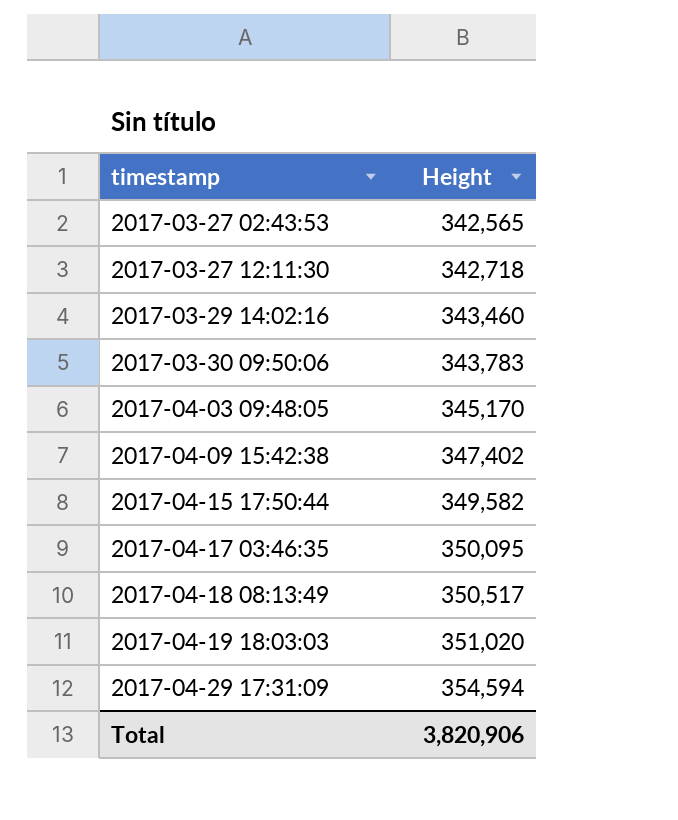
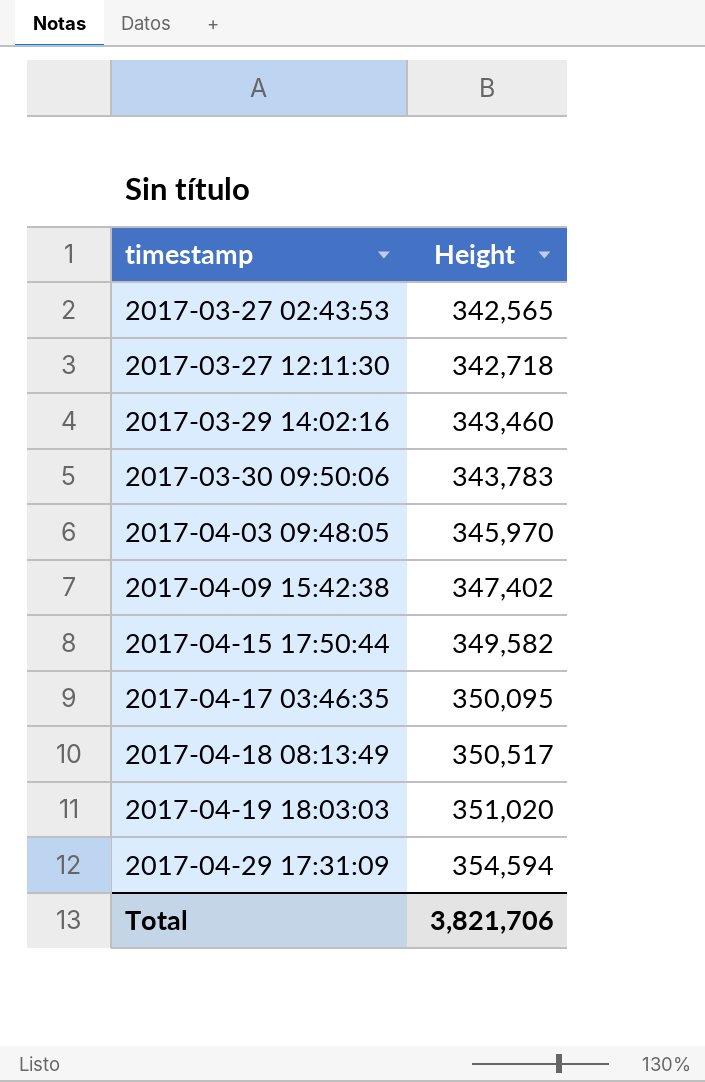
2017-04-03 09:48:05 | Height: 345,170 -> 345,970
Total | Height: 3,820,906 -> 3,821,706

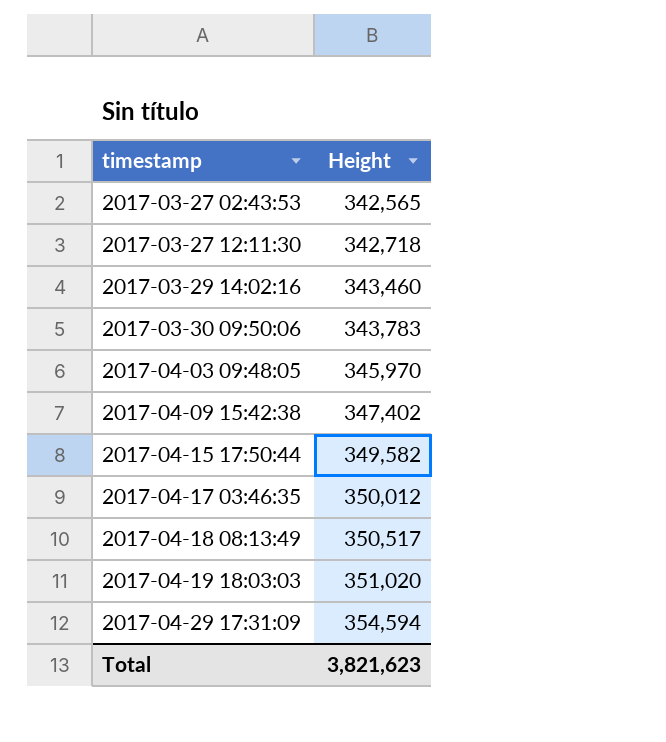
2017-04-17 03:46:35 | Height: 350,095 -> 350,012
Total | Height: 3,821,706 -> 3,821,623

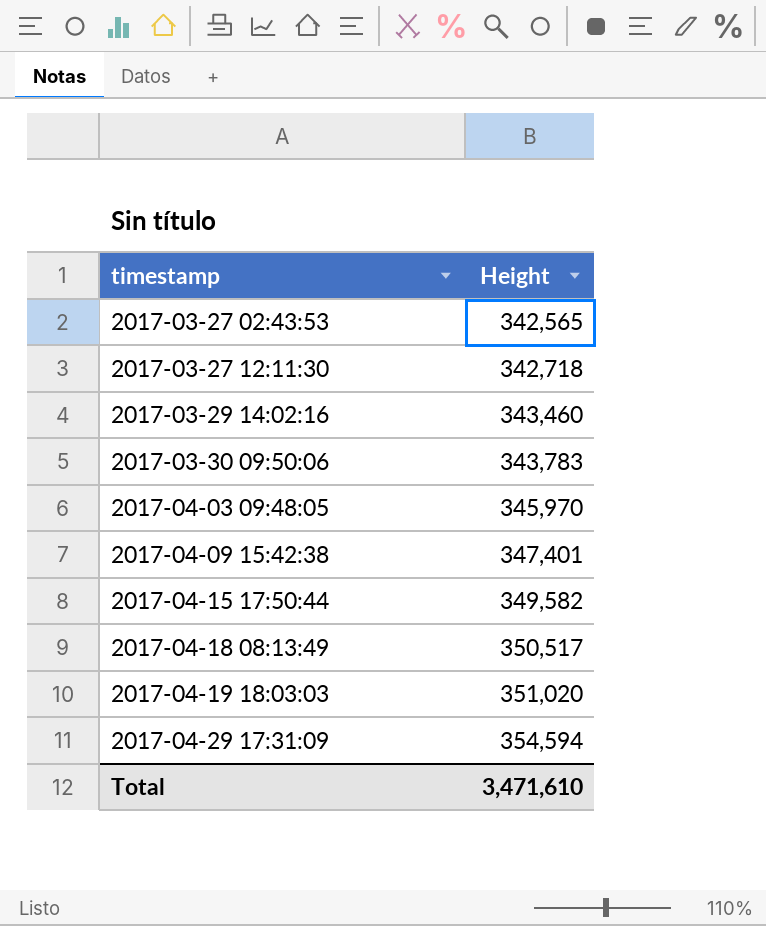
row 2017-04-17 03:46:35: 350,012 -> none
2017-04-09 15:42:38 | Height: 347,402 -> 347,401
Total | Height: 3,821,623 -> 3,471,610

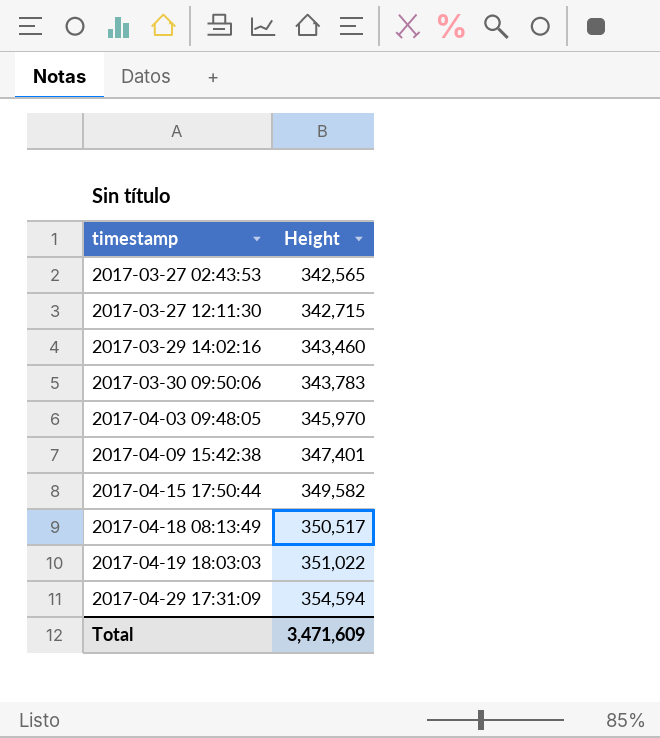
2017-03-27 12:11:30 | Height: 342,718 -> 342,715
2017-04-19 18:03:03 | Height: 351,020 -> 351,022
Total | Height: 3,471,610 -> 3,471,609

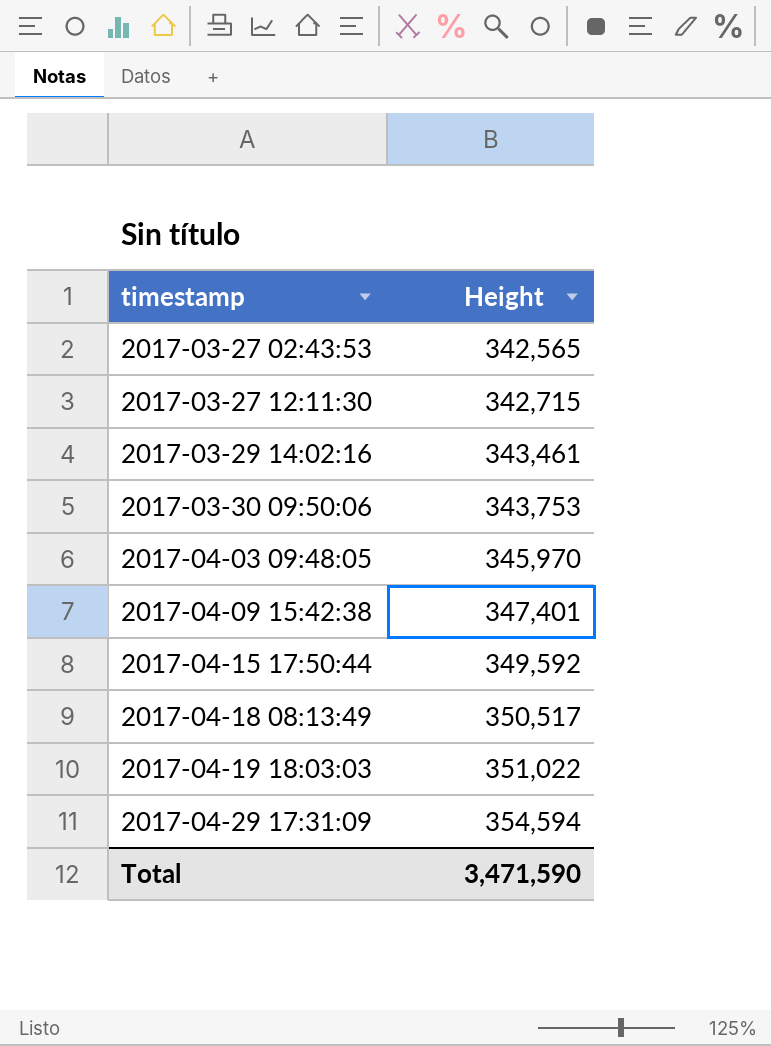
2017-03-29 14:02:16 | Height: 343,460 -> 343,461
2017-03-30 09:50:06 | Height: 343,783 -> 343,753
2017-04-15 17:50:44 | Height: 349,582 -> 349,592
Total | Height: 3,471,609 -> 3,471,590

